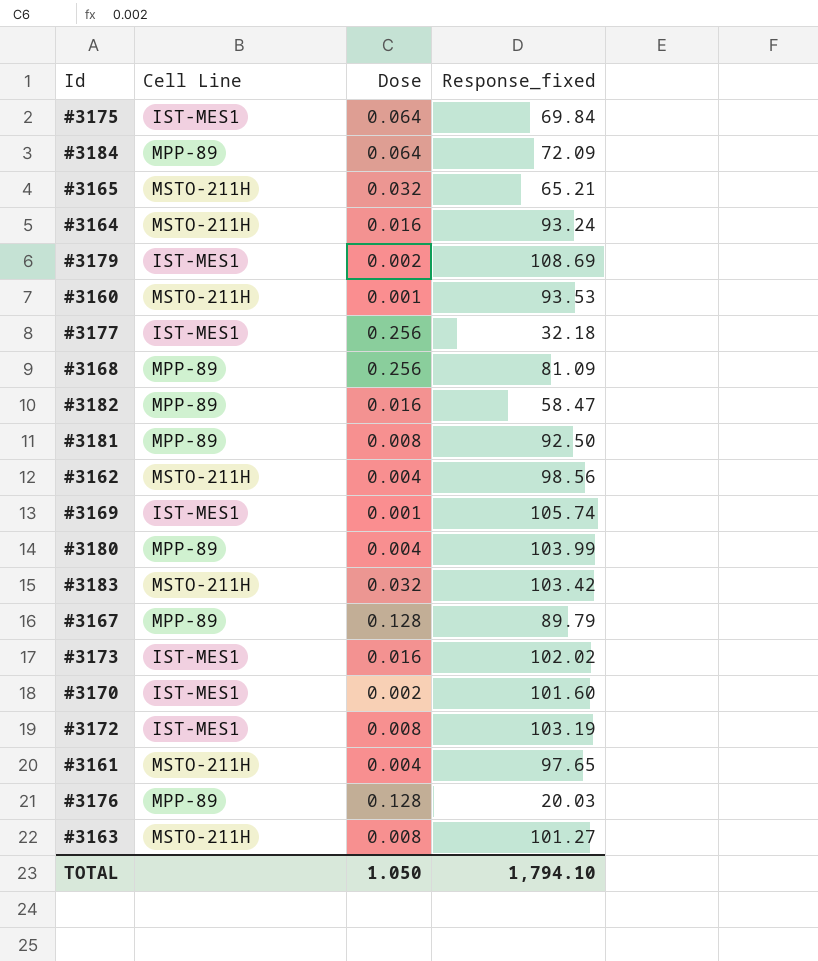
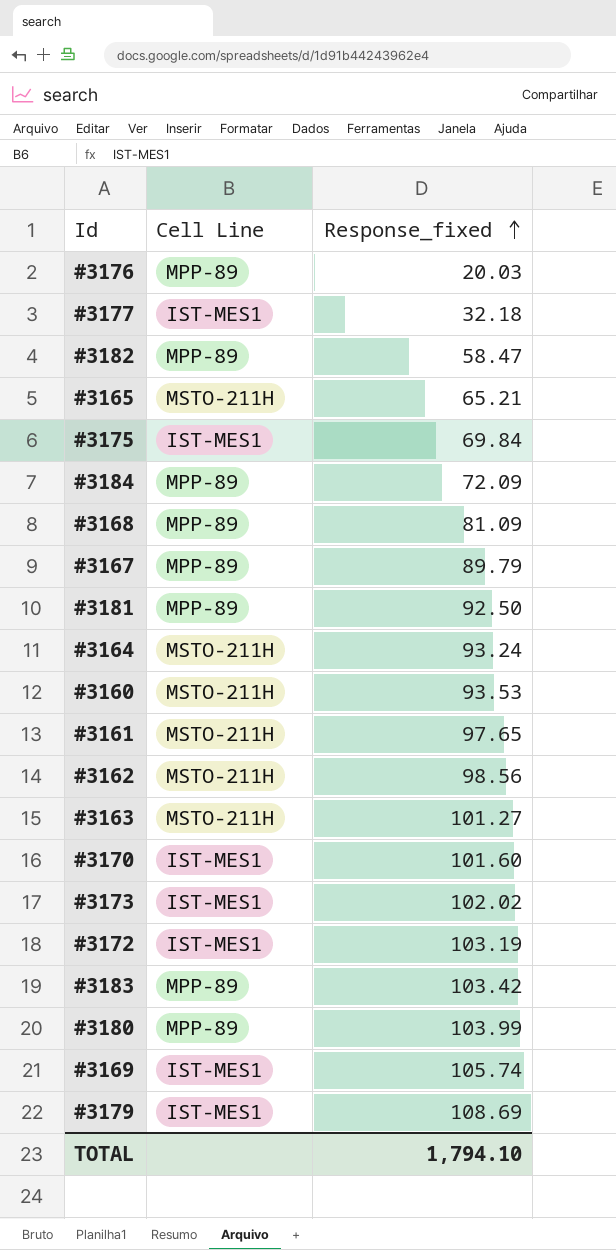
row order: none -> Response_fixed ascending
column Dose | position: 3 -> none
#3183 | Cell Line: MSTO-211H -> MPP-89

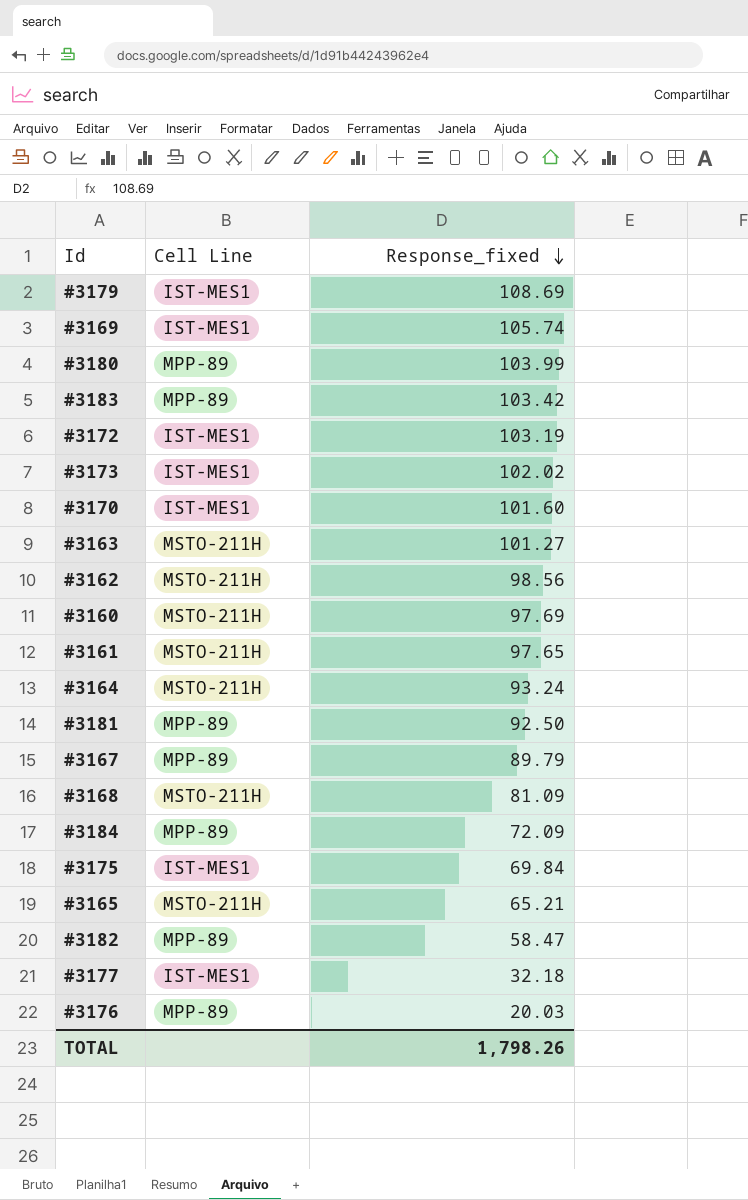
row order: Response_fixed ascending -> Response_fixed descending
#3160 | Response_fixed: 93.53 -> 97.69
#3168 | Cell Line: MPP-89 -> MSTO-211H
TOTAL | Response_fixed: 1,794.10 -> 1,798.26

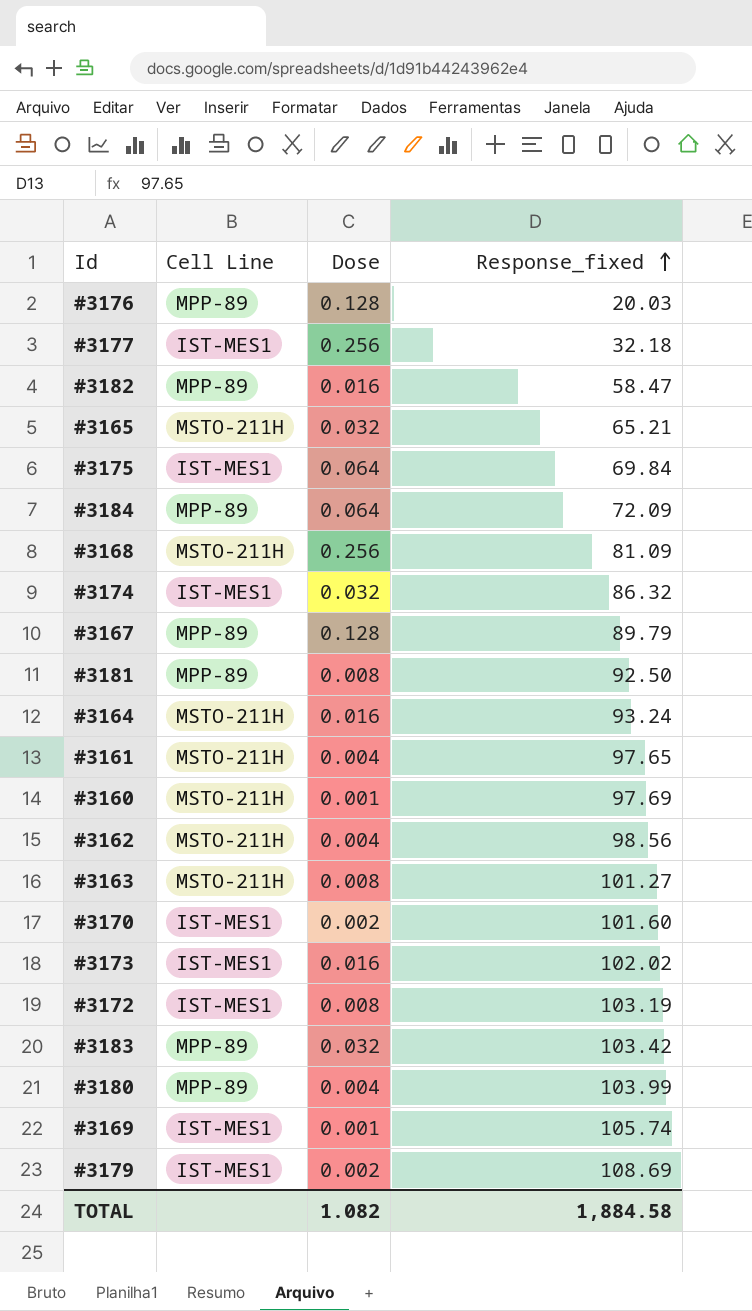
row order: Response_fixed descending -> Response_fixed ascending
column Dose | position: none -> 3
row #3174: none -> IST-MES1 | 0.032 | 86.32
TOTAL | Response_fixed: 1,798.26 -> 1,884.58

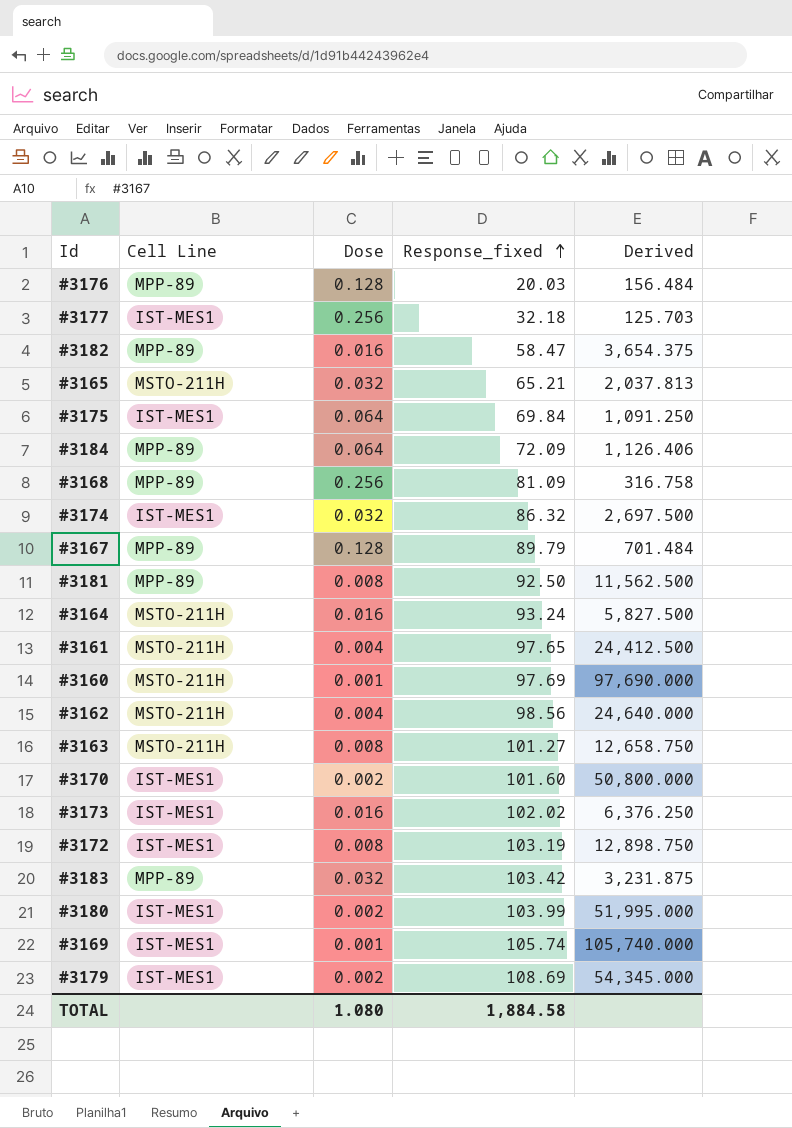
column Derived | formula: none -> [Response_fixed] / [Dose]
#3168 | Cell Line: MSTO-211H -> MPP-89
#3180 | Cell Line: MPP-89 -> IST-MES1
#3180 | Dose: 0.004 -> 0.002
TOTAL | Dose: 1.082 -> 1.080

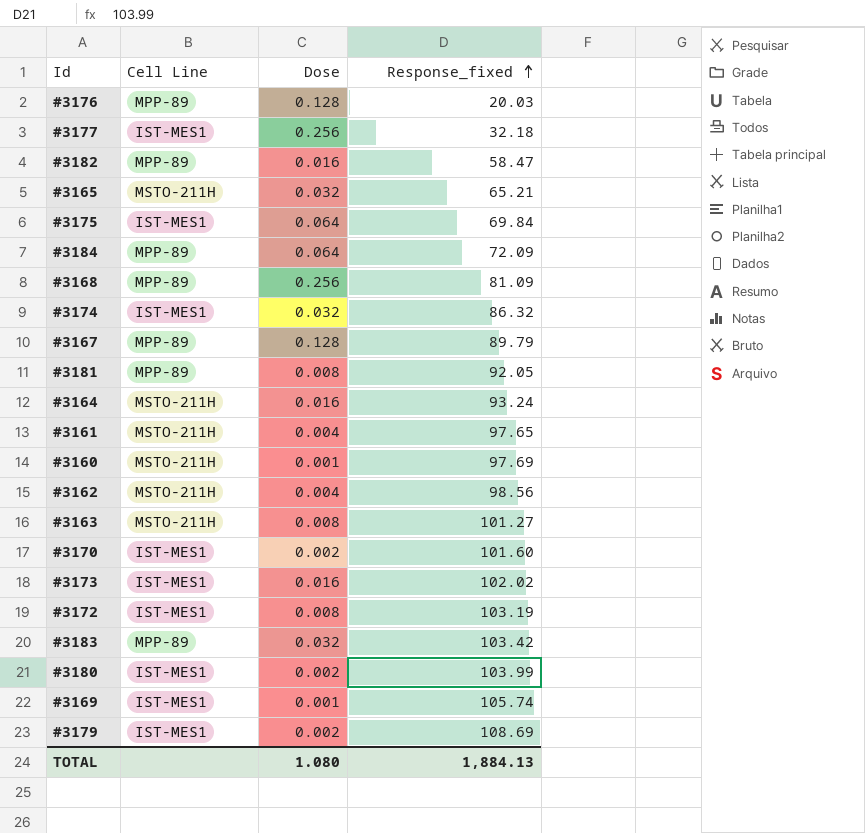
column Derived | formula: [Response_fixed] / [Dose] -> none
#3181 | Response_fixed: 92.50 -> 92.05
TOTAL | Response_fixed: 1,884.58 -> 1,884.13

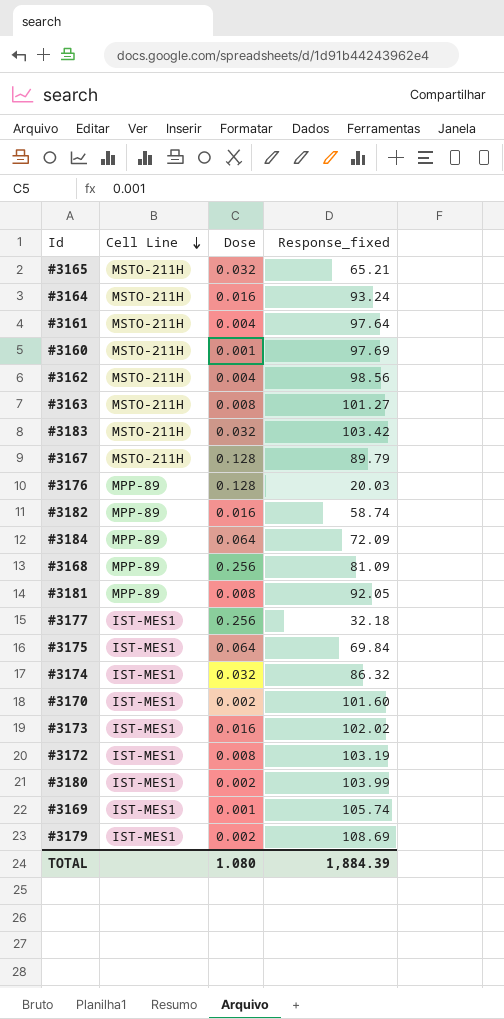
row order: Response_fixed ascending -> Cell Line descending
#3161 | Response_fixed: 97.65 -> 97.64
#3183 | Cell Line: MPP-89 -> MSTO-211H
#3167 | Cell Line: MPP-89 -> MSTO-211H
#3182 | Response_fixed: 58.47 -> 58.74
TOTAL | Response_fixed: 1,884.13 -> 1,884.39

